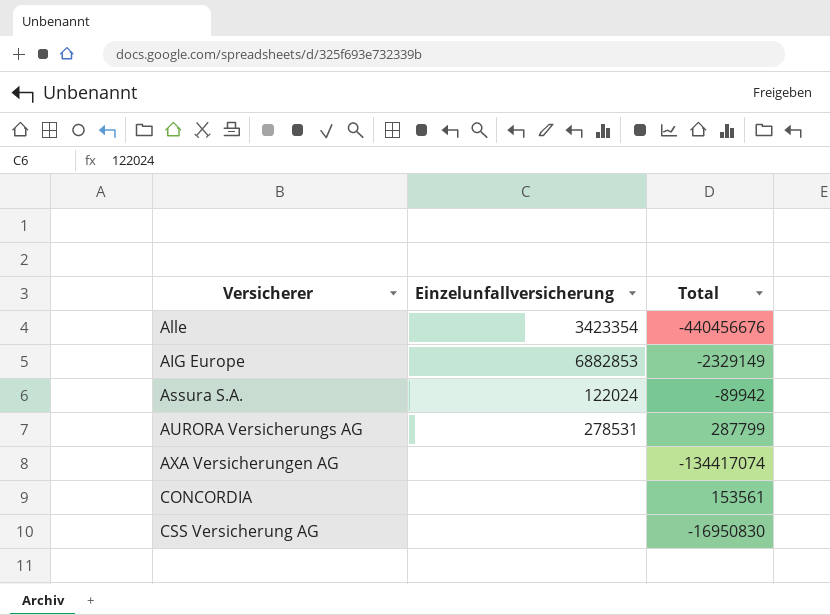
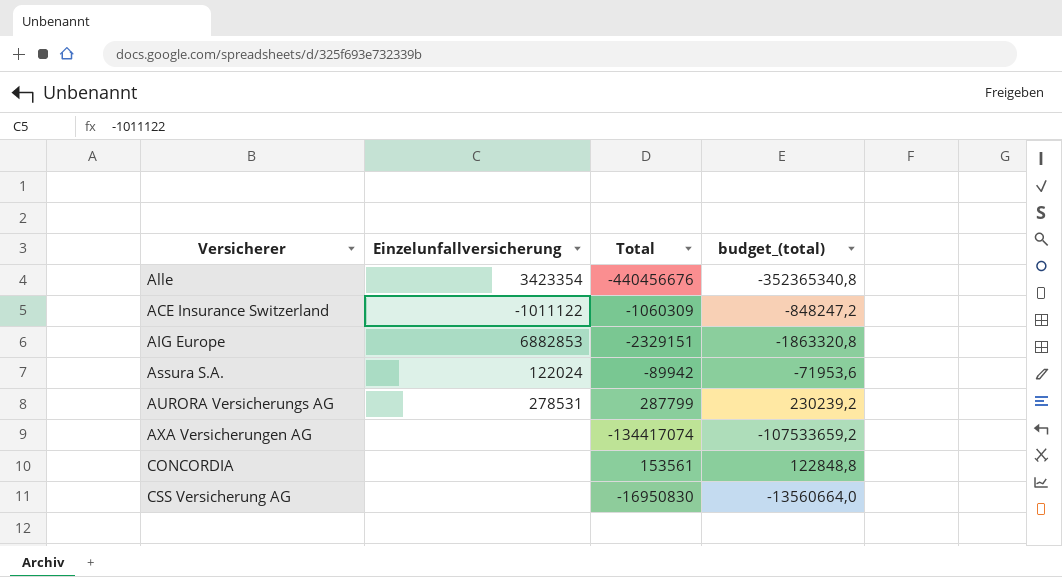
column budget_(total) | formula: none -> [Total] * 0,8
row ACE Insurance Switzerland: none -> -1011122 | -1060309 | -848247,2
AIG Europe | Total: -2329149 -> -2329151

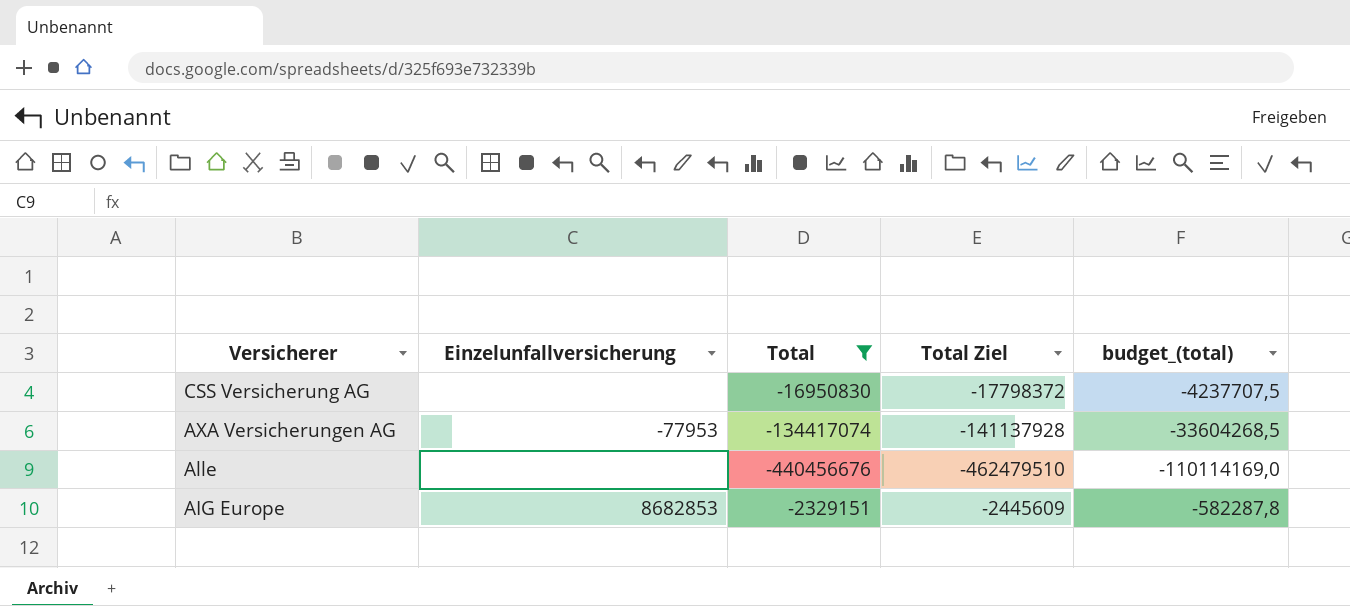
filter: none -> Total <= -2329151
row order: none -> Versicherer descending
column Total Ziel | formula: none -> [Total] * 1,05
column budget_(total) | formula: [Total] * 0,8 -> [Total] * 0,25
AXA Versicherungen AG | Einzelunfallversicherung: none -> -77953
Alle | Einzelunfallversicherung: 3423354 -> none
AIG Europe | Einzelunfallversicherung: 6882853 -> 8682853

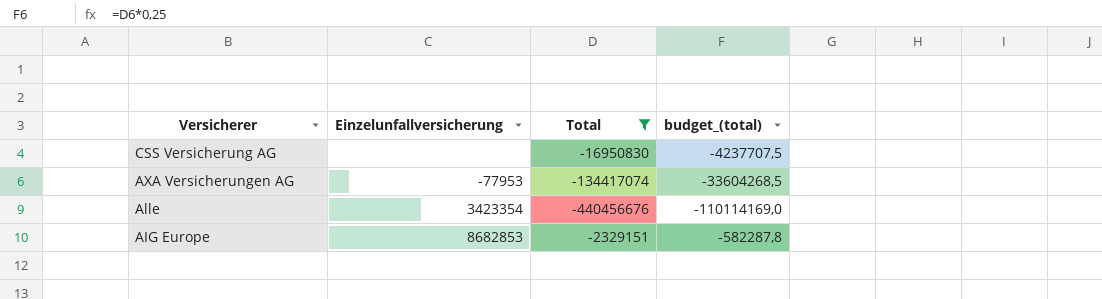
column Total Ziel | formula: [Total] * 1,05 -> none
Alle | Einzelunfallversicherung: none -> 3423354

